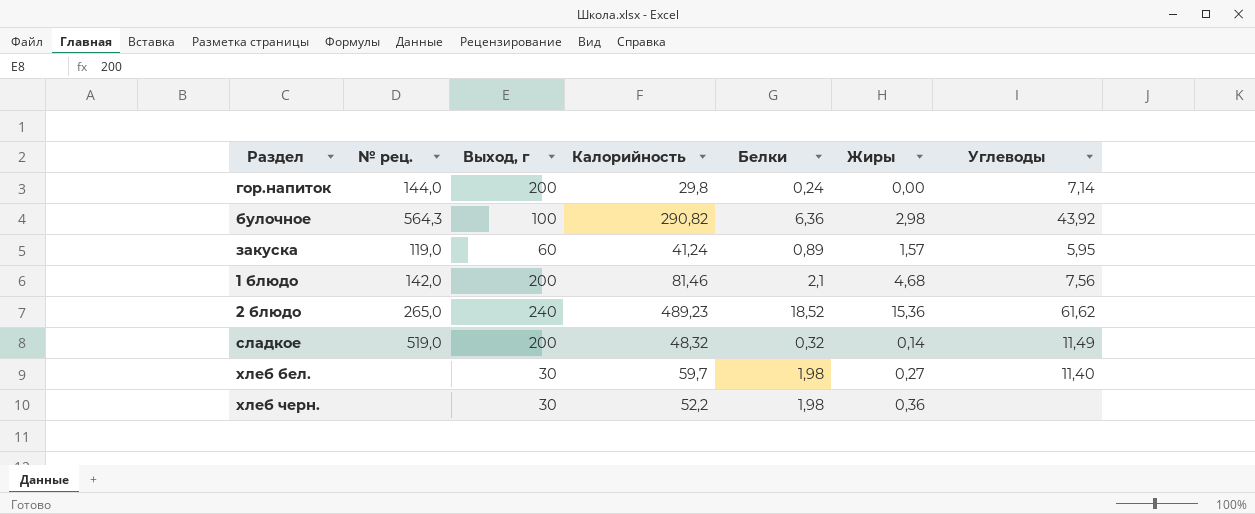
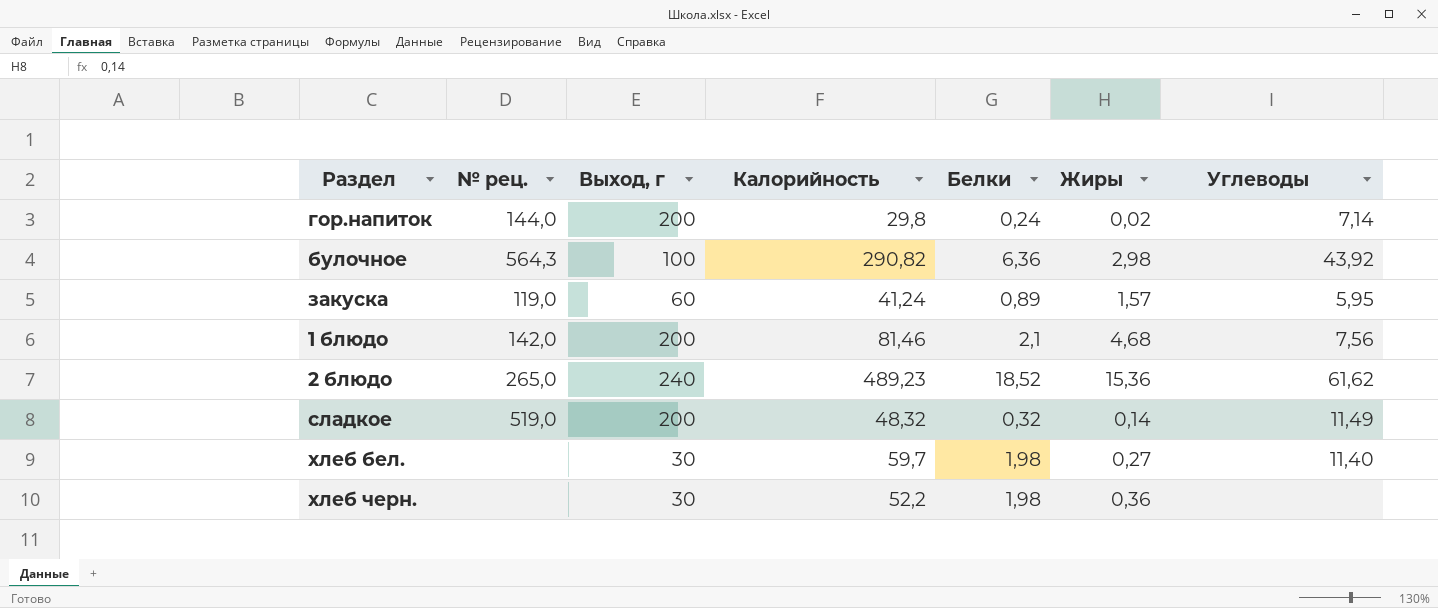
гор.напиток | Жиры: 0,00 -> 0,02

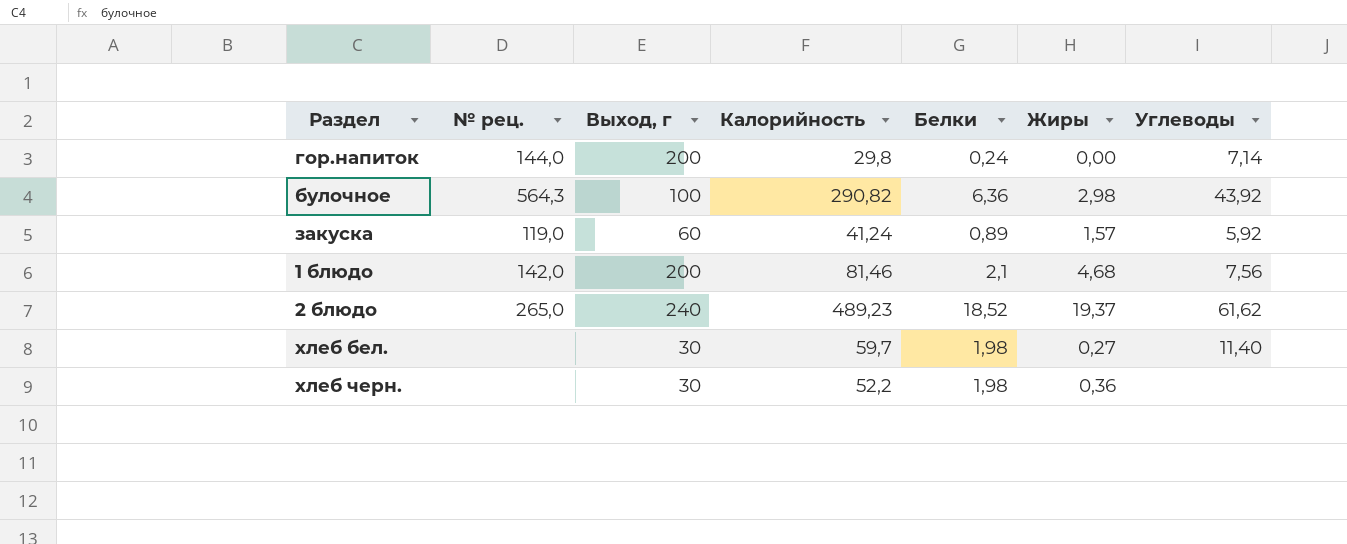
row сладкое: 519,0 | 200 | 48,32 | 0,32 | 0,14 | 11,49 -> none
гор.напиток | Жиры: 0,02 -> 0,00
закуска | Углеводы: 5,95 -> 5,92
2 блюдо | Жиры: 15,36 -> 19,37

